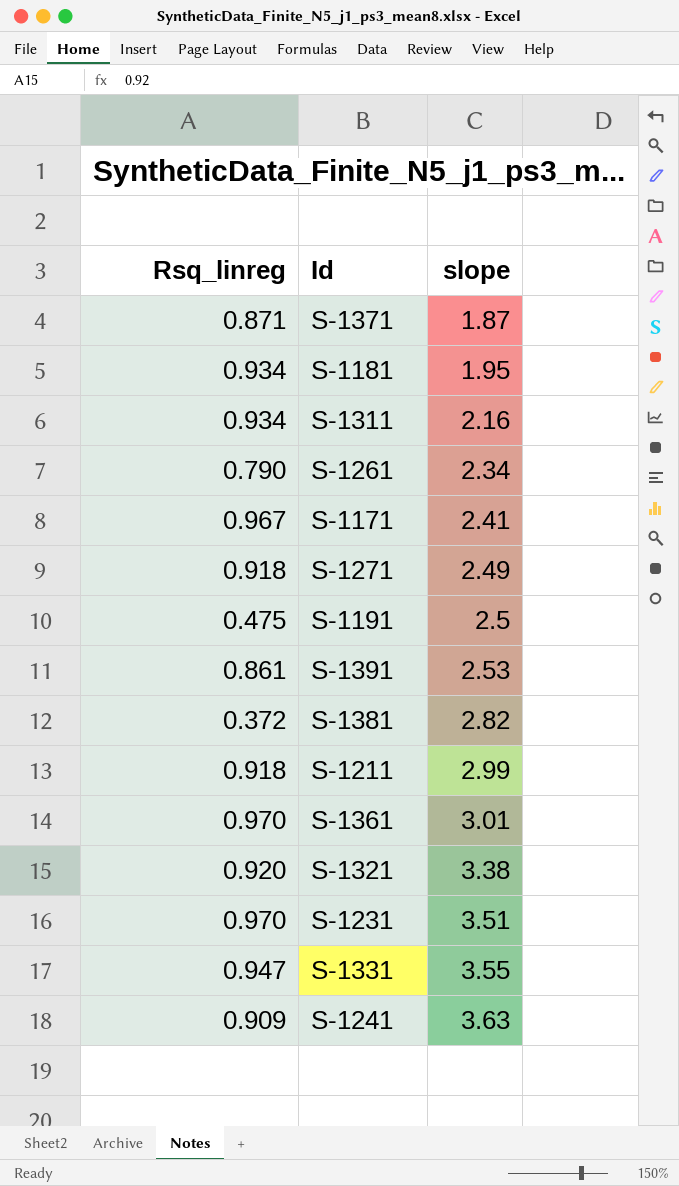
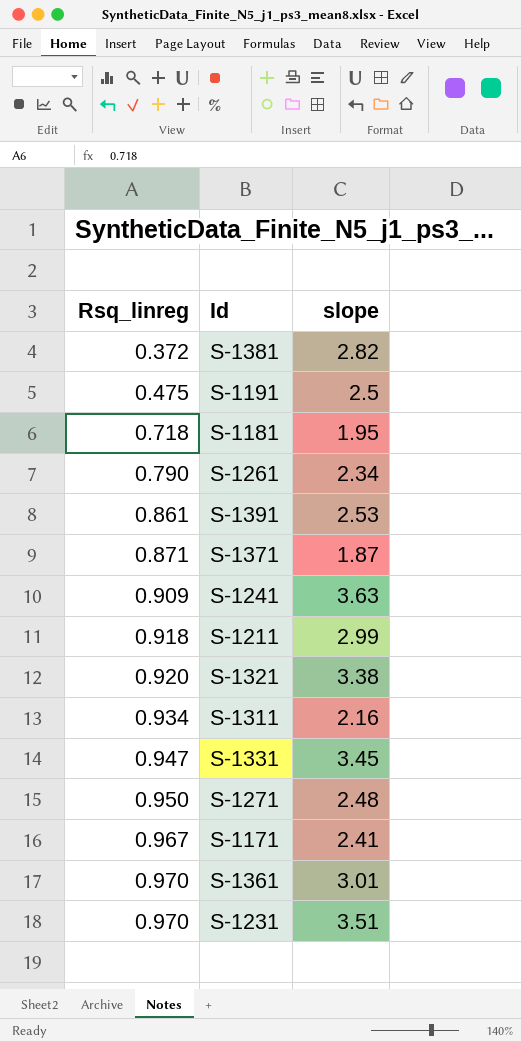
row order: slope ascending -> Rsq_linreg ascending
S-1181 | Rsq_linreg: 0.934 -> 0.718
S-1331 | slope: 3.55 -> 3.45
S-1271 | Rsq_linreg: 0.918 -> 0.950
S-1271 | slope: 2.49 -> 2.48

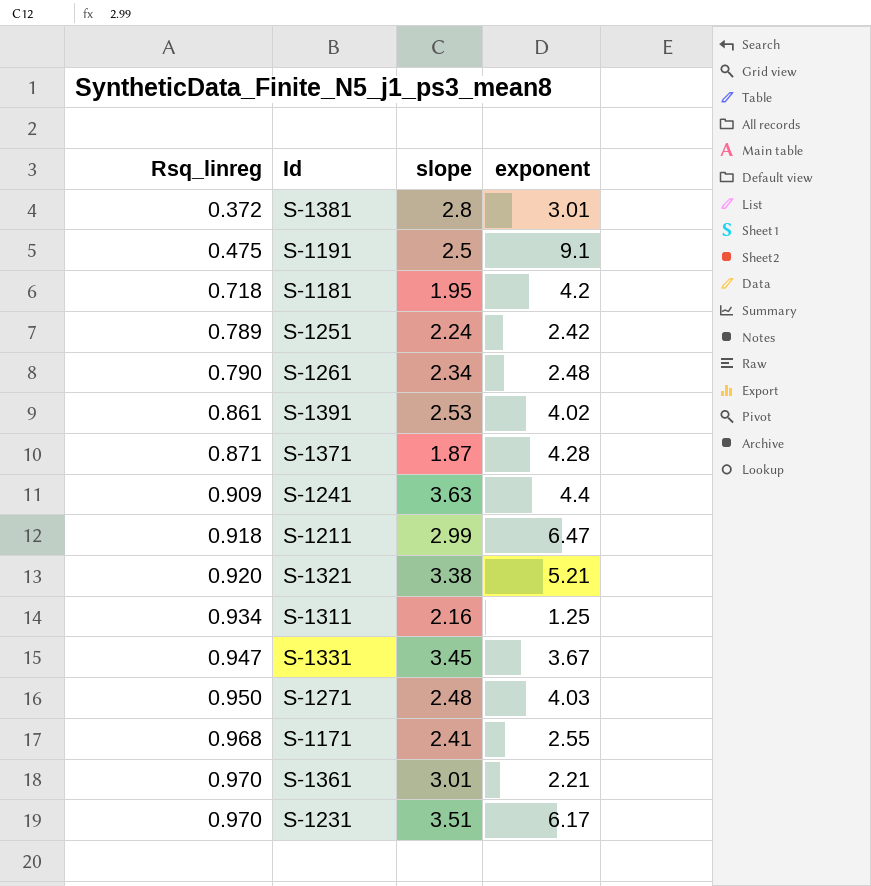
column exponent | position: none -> 4
S-1381 | slope: 2.82 -> 2.8
row S-1251: none -> 0.789 | 2.24 | 2.42
S-1171 | Rsq_linreg: 0.967 -> 0.968

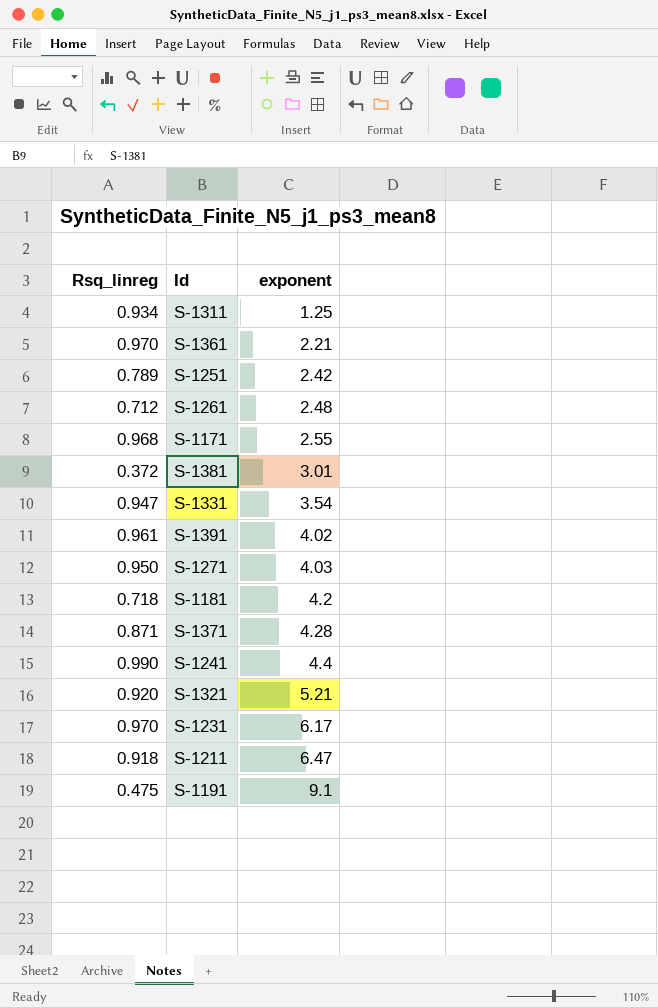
row order: Rsq_linreg ascending -> exponent ascending
column slope | position: 3 -> none
S-1261 | Rsq_linreg: 0.790 -> 0.712
S-1331 | exponent: 3.67 -> 3.54
S-1391 | Rsq_linreg: 0.861 -> 0.961
S-1241 | Rsq_linreg: 0.909 -> 0.990

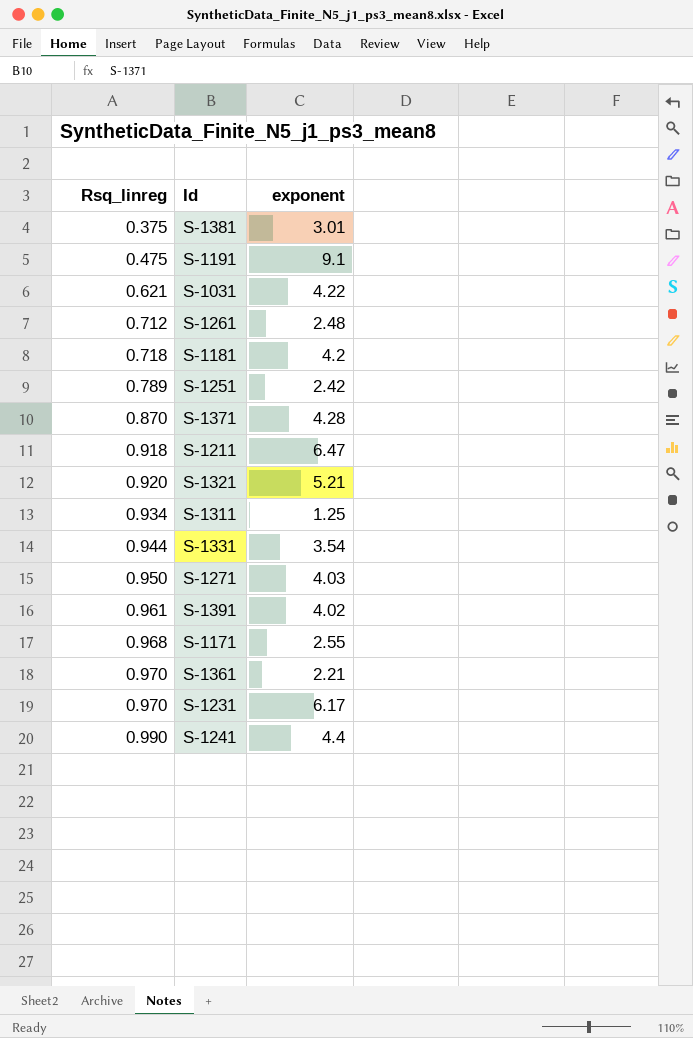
row order: exponent ascending -> Rsq_linreg ascending
S-1381 | Rsq_linreg: 0.372 -> 0.375
row S-1031: none -> 0.621 | 4.22
S-1371 | Rsq_linreg: 0.871 -> 0.870
S-1331 | Rsq_linreg: 0.947 -> 0.944

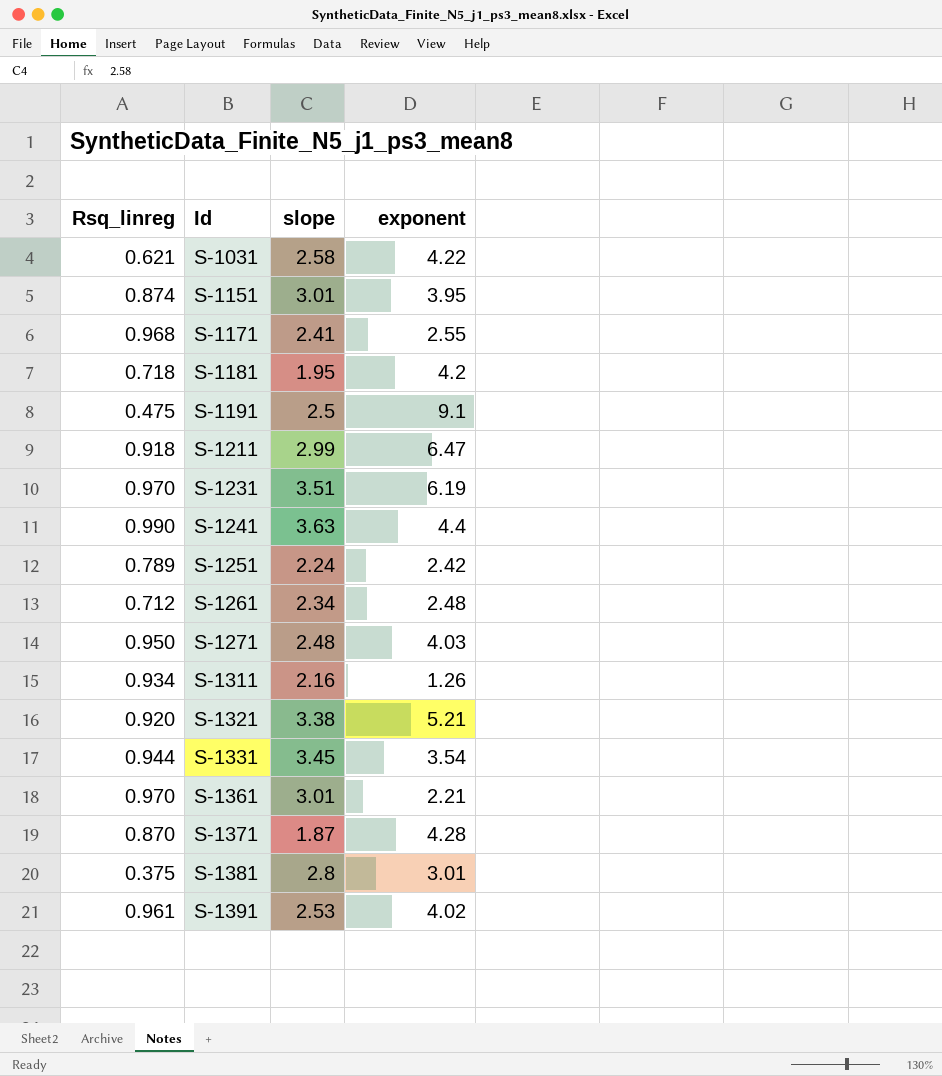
row order: Rsq_linreg ascending -> Id ascending
column slope | position: none -> 3
row S-1151: none -> 0.874 | 3.01 | 3.95
S-1231 | exponent: 6.17 -> 6.19
S-1311 | exponent: 1.25 -> 1.26

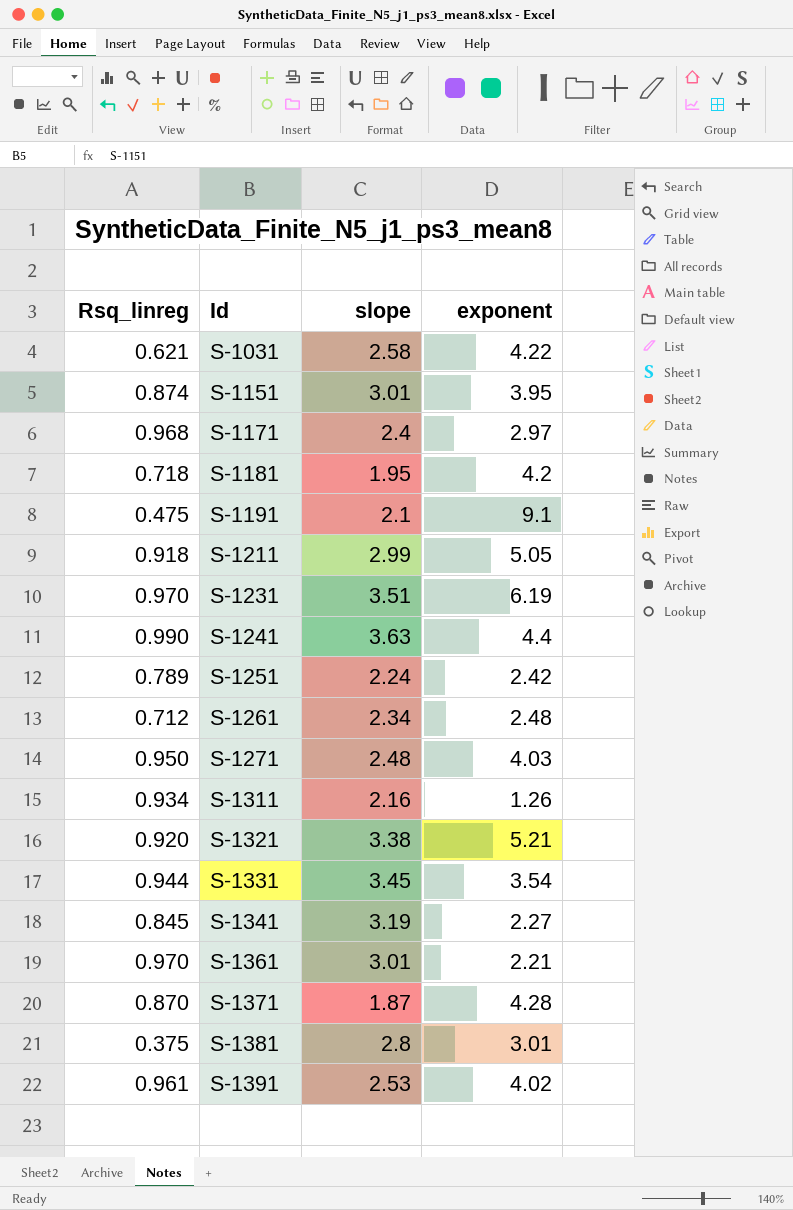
S-1171 | slope: 2.41 -> 2.4
S-1171 | exponent: 2.55 -> 2.97
S-1191 | slope: 2.5 -> 2.1
S-1211 | exponent: 6.47 -> 5.05
row S-1341: none -> 0.845 | 3.19 | 2.27

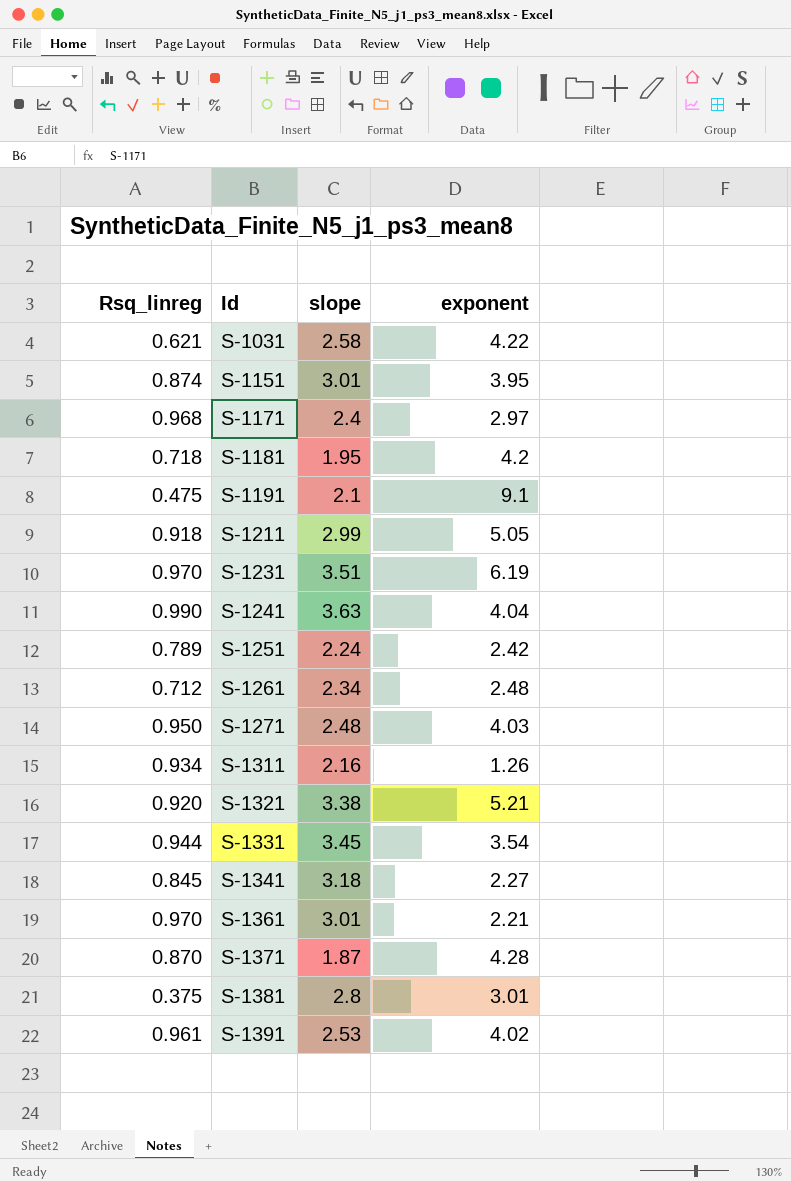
S-1241 | exponent: 4.4 -> 4.04
S-1341 | slope: 3.19 -> 3.18

